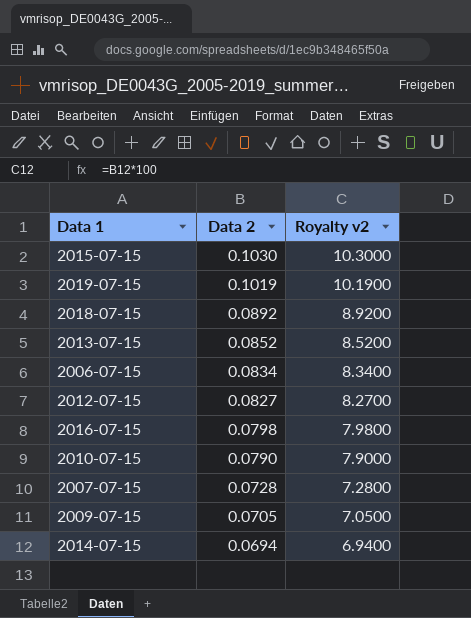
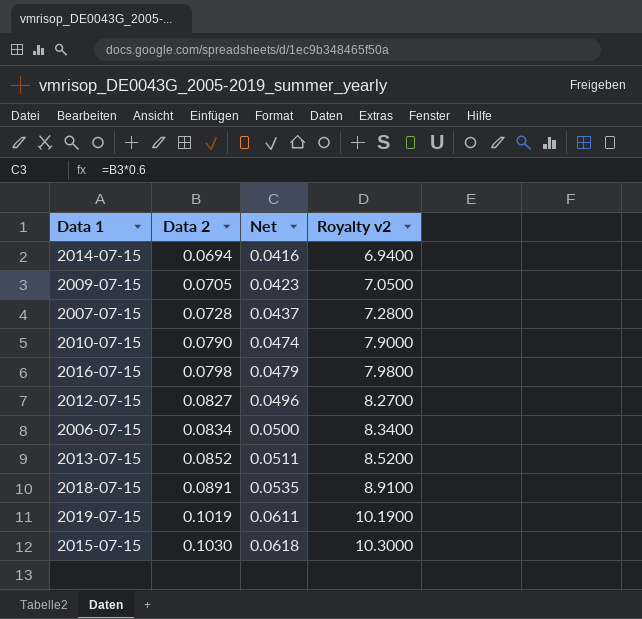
row order: Data 2 descending -> Data 2 ascending
column Net | formula: none -> [Data 2] * 0.6
2018-07-15 | Data 2: 0.0892 -> 0.0891
2018-07-15 | Royalty v2: 8.9200 -> 8.9100

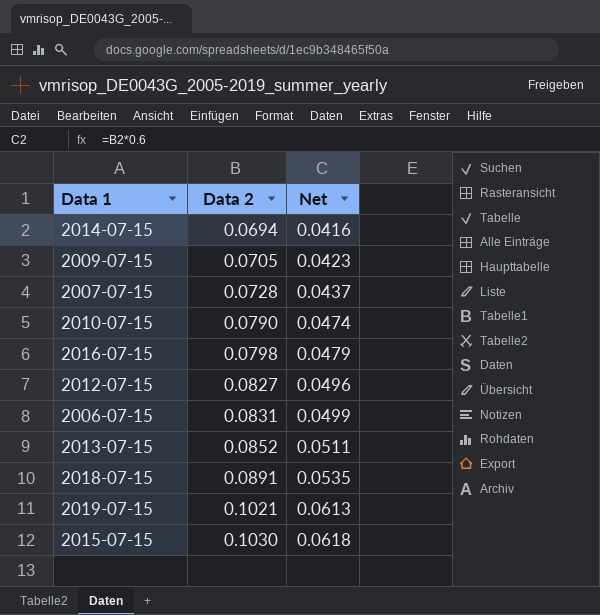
column Royalty v2 | formula: [Data 2] * 100 -> none
2006-07-15 | Data 2: 0.0834 -> 0.0831
2006-07-15 | Net: 0.0500 -> 0.0499
2019-07-15 | Data 2: 0.1019 -> 0.1021
2019-07-15 | Net: 0.0611 -> 0.0613

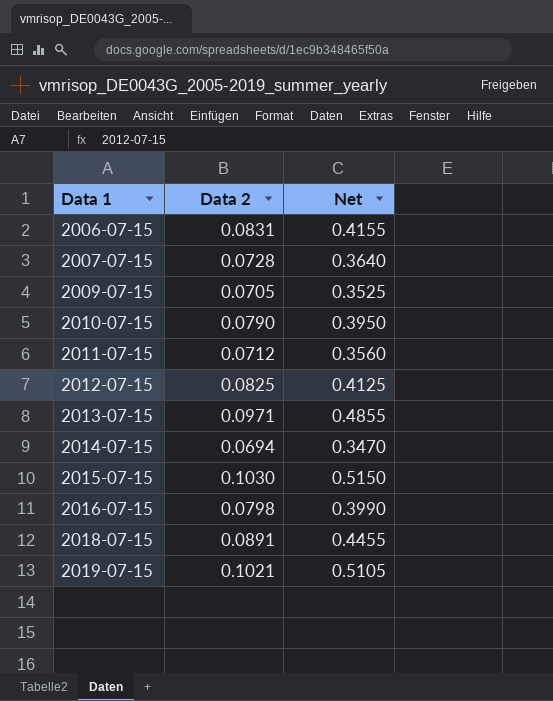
row order: Data 2 ascending -> Data 1 ascending
column Net | formula: [Data 2] * 0.6 -> [Data 2] * 5
row 2011-07-15: none -> 0.0712 | 0.3560
2012-07-15 | Data 2: 0.0827 -> 0.0825
2013-07-15 | Data 2: 0.0852 -> 0.0971

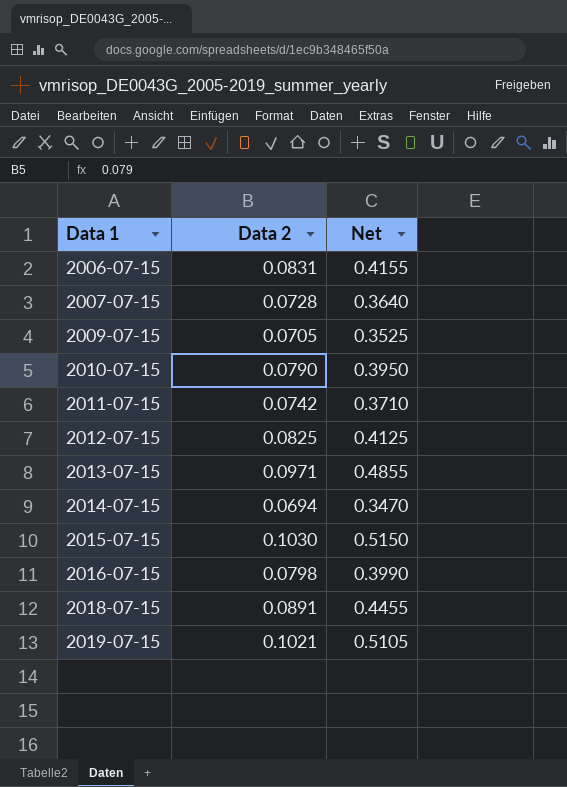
2011-07-15 | Data 2: 0.0712 -> 0.0742
2011-07-15 | Net: 0.3560 -> 0.3710

